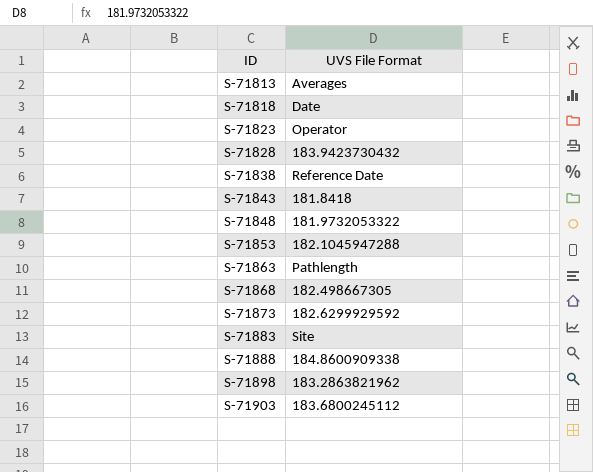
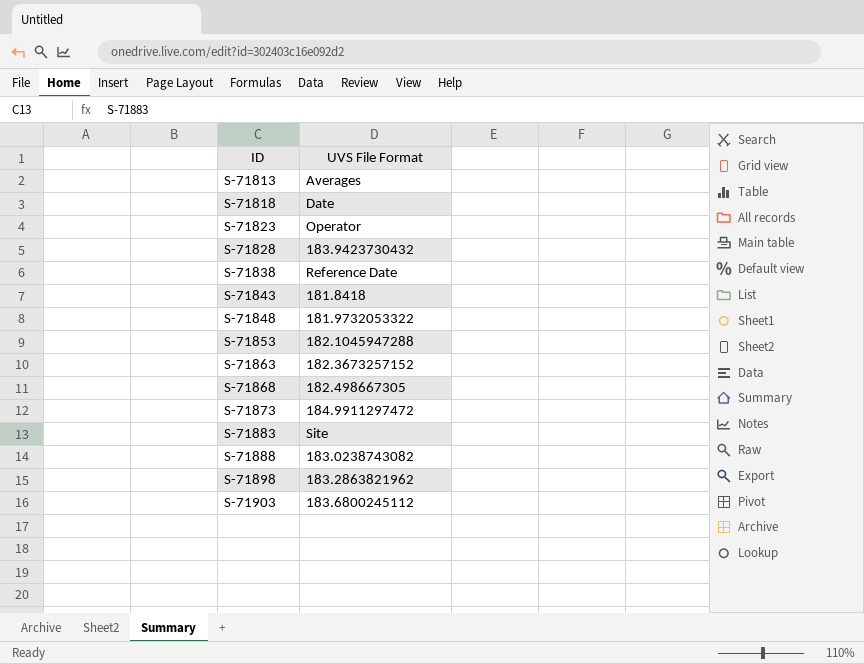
S-71863 | UVS File Format: Pathlength -> 182.3673257152
S-71873 | UVS File Format: 182.6299929592 -> 184.9911297472
S-71888 | UVS File Format: 184.8600909338 -> 183.0238743082

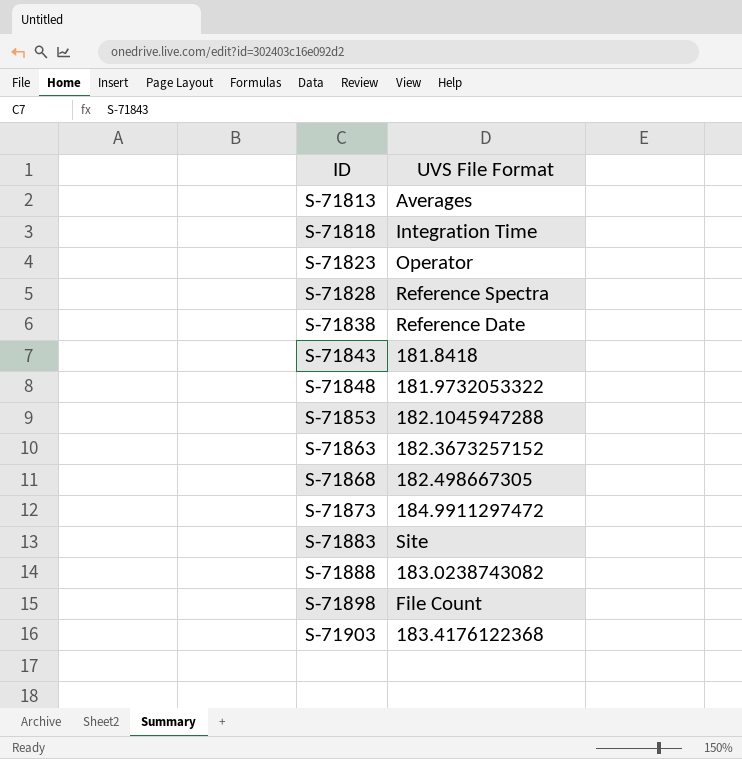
S-71818 | UVS File Format: Date -> Integration Time
S-71828 | UVS File Format: 183.9423730432 -> Reference Spectra
S-71898 | UVS File Format: 183.2863821962 -> File Count
S-71903 | UVS File Format: 183.6800245112 -> 183.4176122368

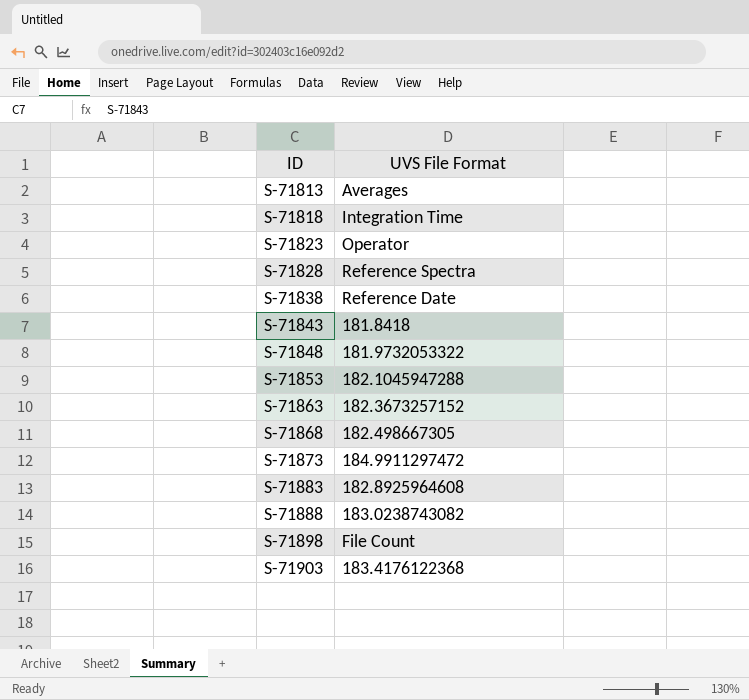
S-71883 | UVS File Format: Site -> 182.8925964608

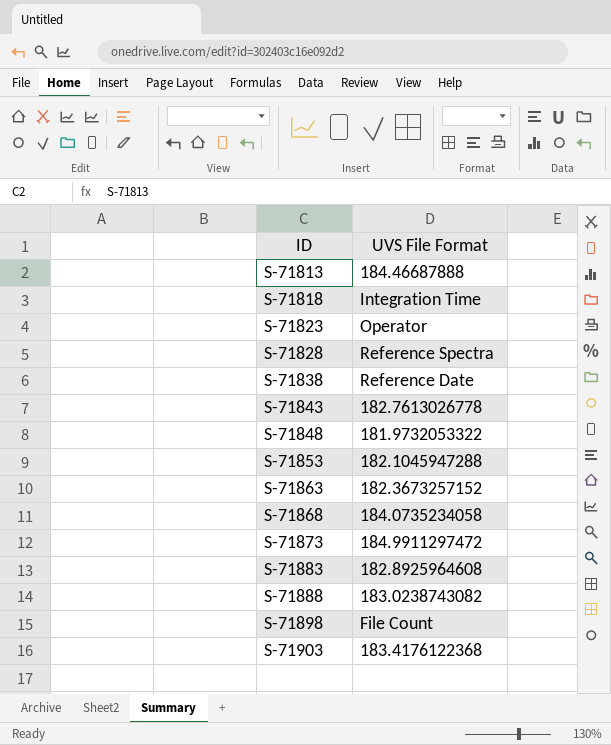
S-71813 | UVS File Format: Averages -> 184.46687888
S-71843 | UVS File Format: 181.8418 -> 182.7613026778
S-71868 | UVS File Format: 182.498667305 -> 184.0735234058

